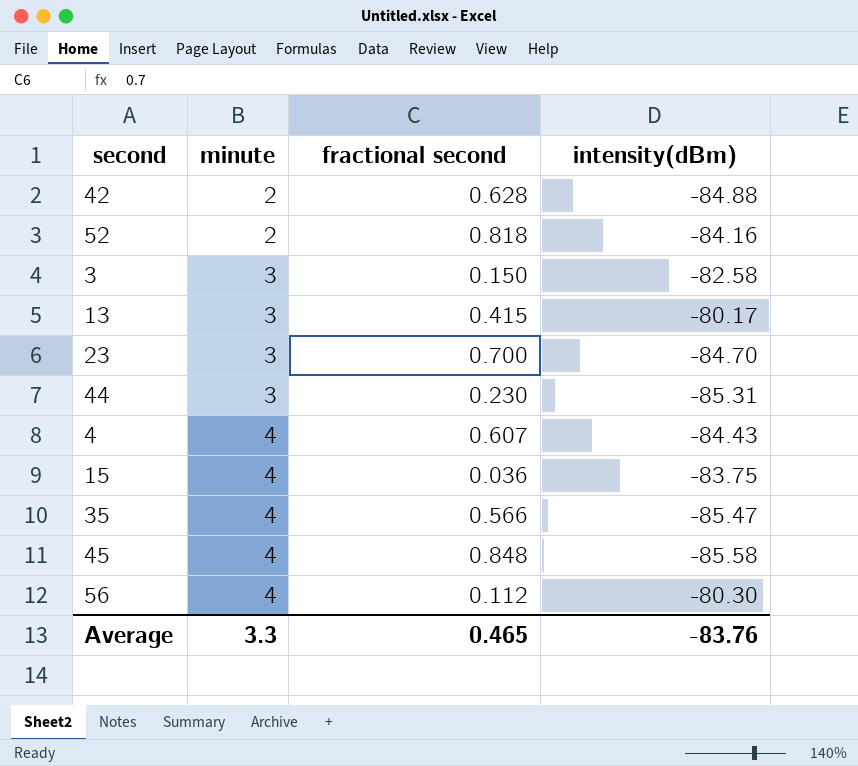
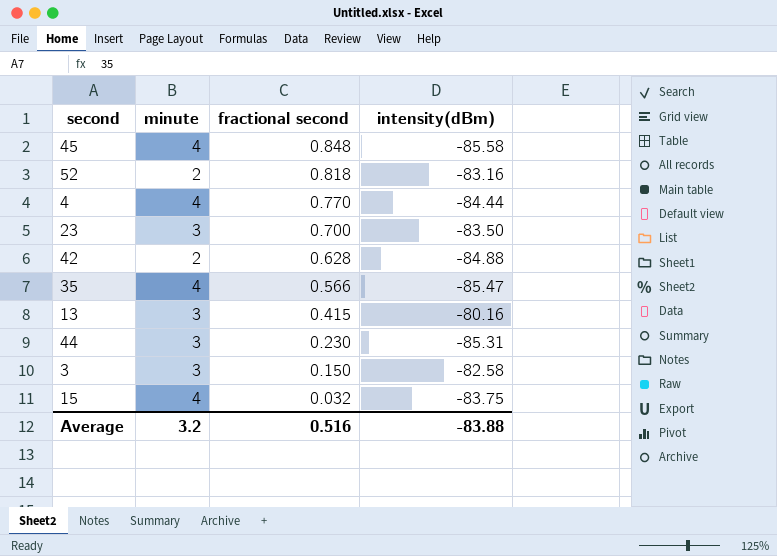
row order: minute ascending -> fractional second descending
row 56: 4 | 0.112 | -80.30 -> none
52 | intensity(dBm): -84.16 -> -83.16
4 | fractional second: 0.607 -> 0.770
4 | intensity(dBm): -84.43 -> -84.44
23 | intensity(dBm): -84.70 -> -83.50
13 | intensity(dBm): -80.17 -> -80.16
15 | fractional second: 0.036 -> 0.032
Average | minute: 3.3 -> 3.2
Average | fractional second: 0.465 -> 0.516
Average | intensity(dBm): -83.76 -> -83.88

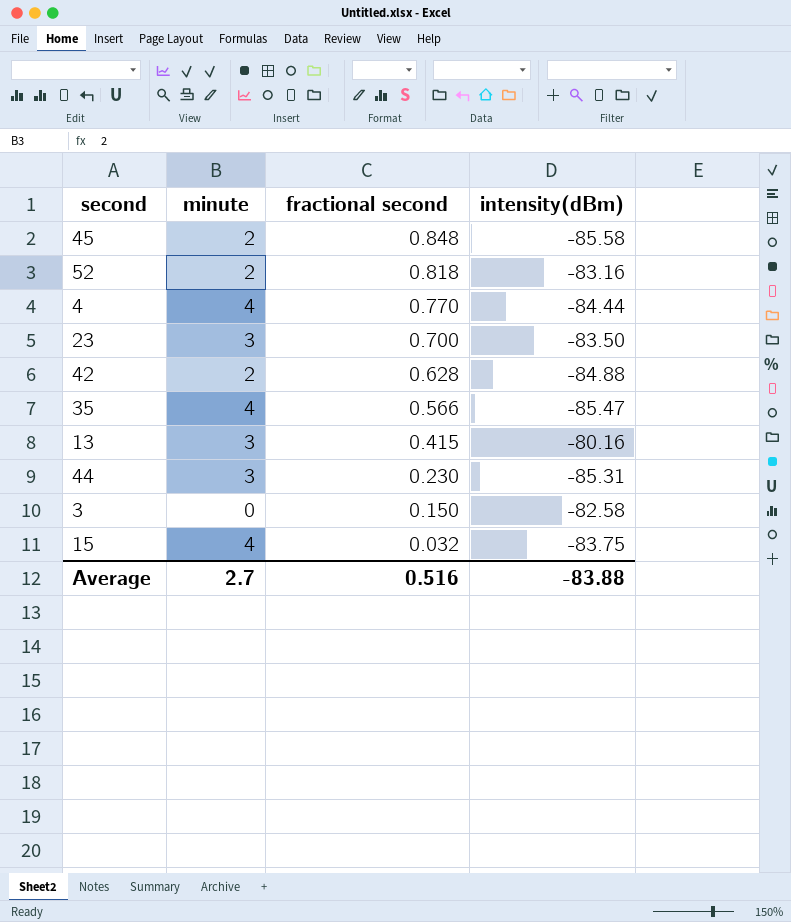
45 | minute: 4 -> 2
3 | minute: 3 -> 0
Average | minute: 3.2 -> 2.7

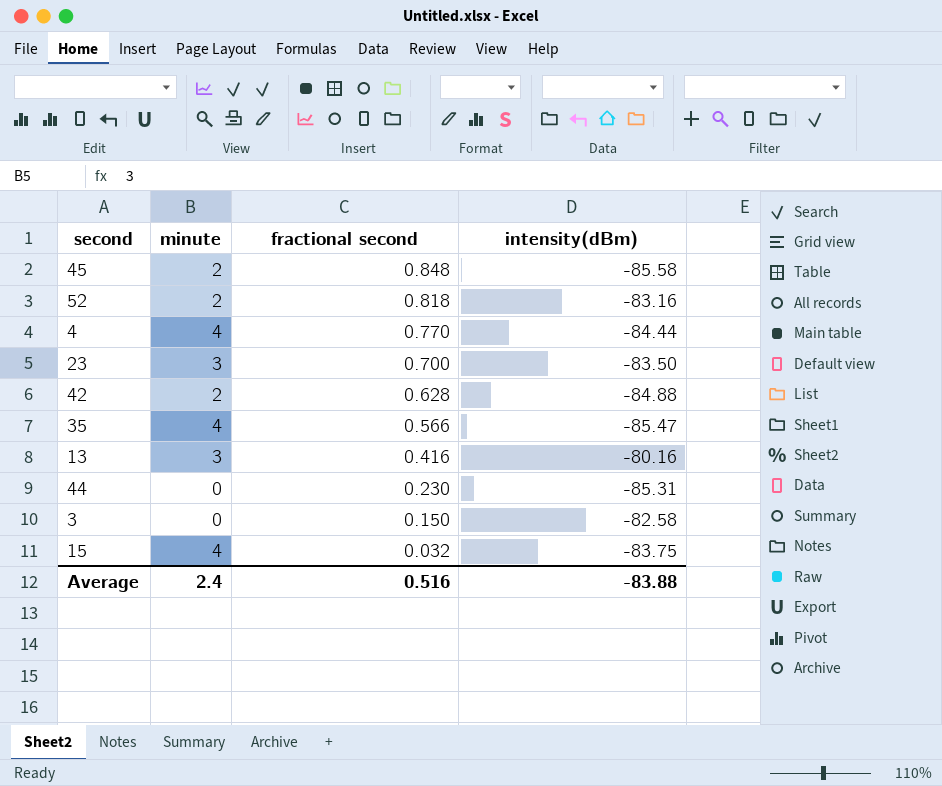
13 | fractional second: 0.415 -> 0.416
44 | minute: 3 -> 0
Average | minute: 2.7 -> 2.4

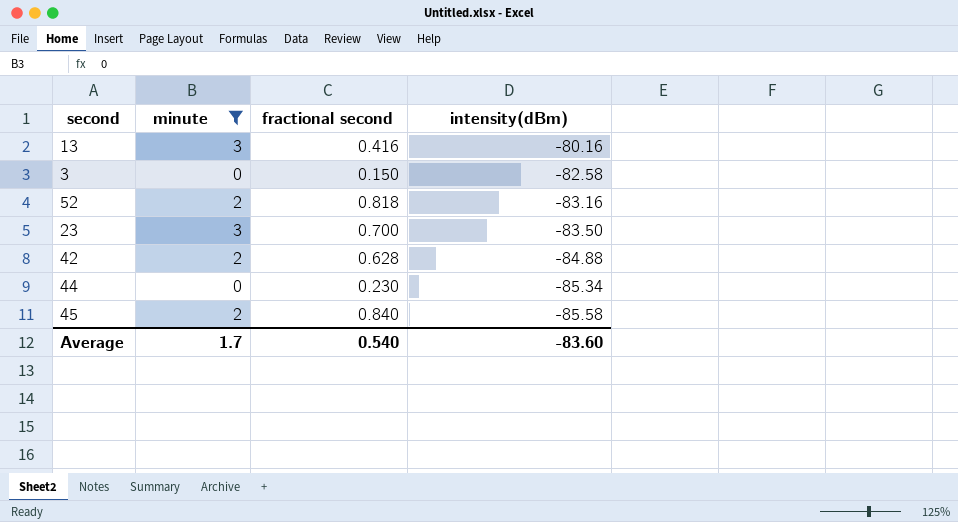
filter: none -> minute != 4
row order: fractional second descending -> intensity(dBm) descending
44 | intensity(dBm): -85.31 -> -85.34
45 | fractional second: 0.848 -> 0.840
Average | minute: 2.4 -> 1.7
Average | fractional second: 0.516 -> 0.540
Average | intensity(dBm): -83.88 -> -83.60

